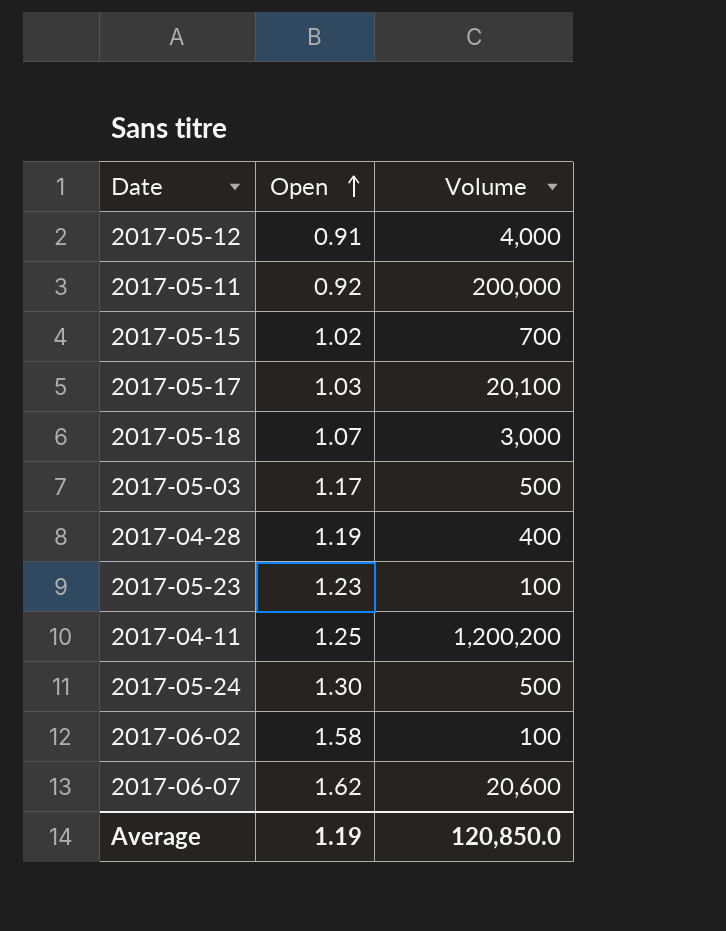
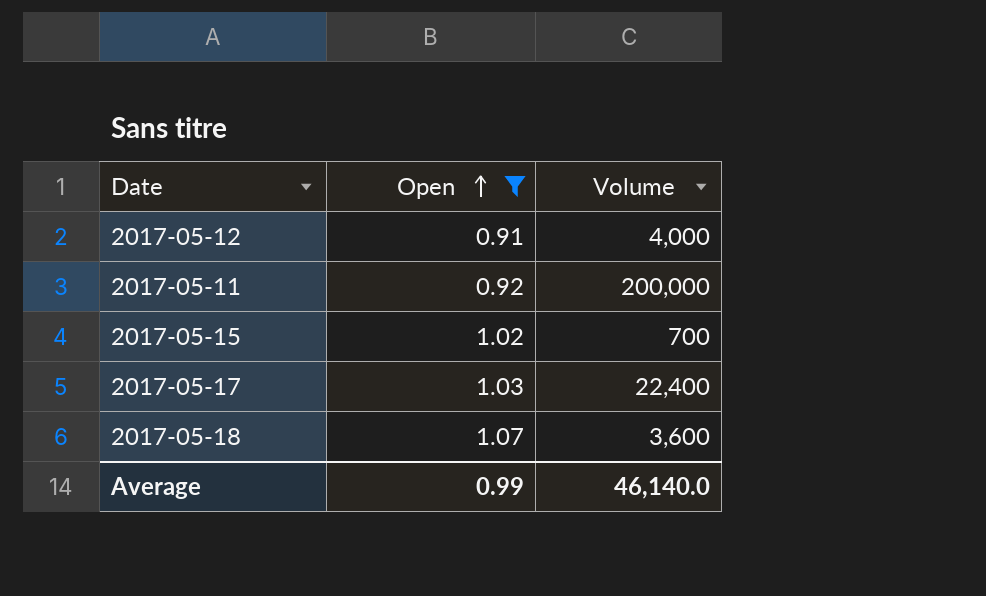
filter: none -> Open <= 1.07
2017-05-17 | Volume: 20,100 -> 22,400
2017-05-18 | Volume: 3,000 -> 3,600
Average | Open: 1.19 -> 0.99
Average | Volume: 120,850.0 -> 46,140.0

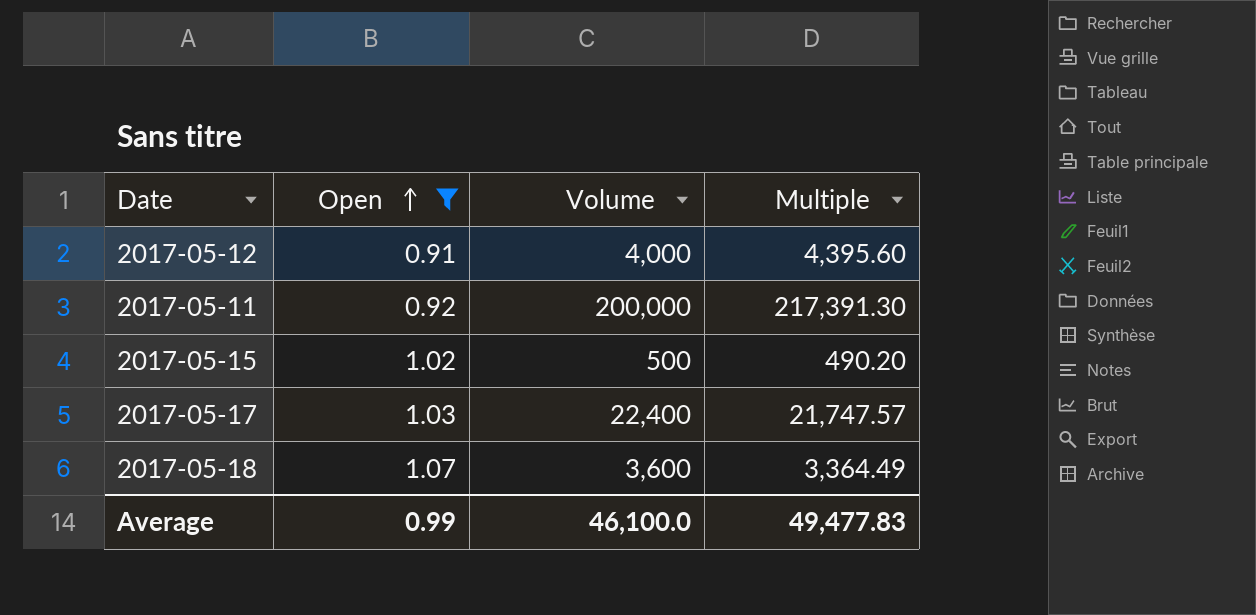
column Multiple | formula: none -> [Volume] / [Open]
2017-05-15 | Volume: 700 -> 500
Average | Volume: 46,140.0 -> 46,100.0

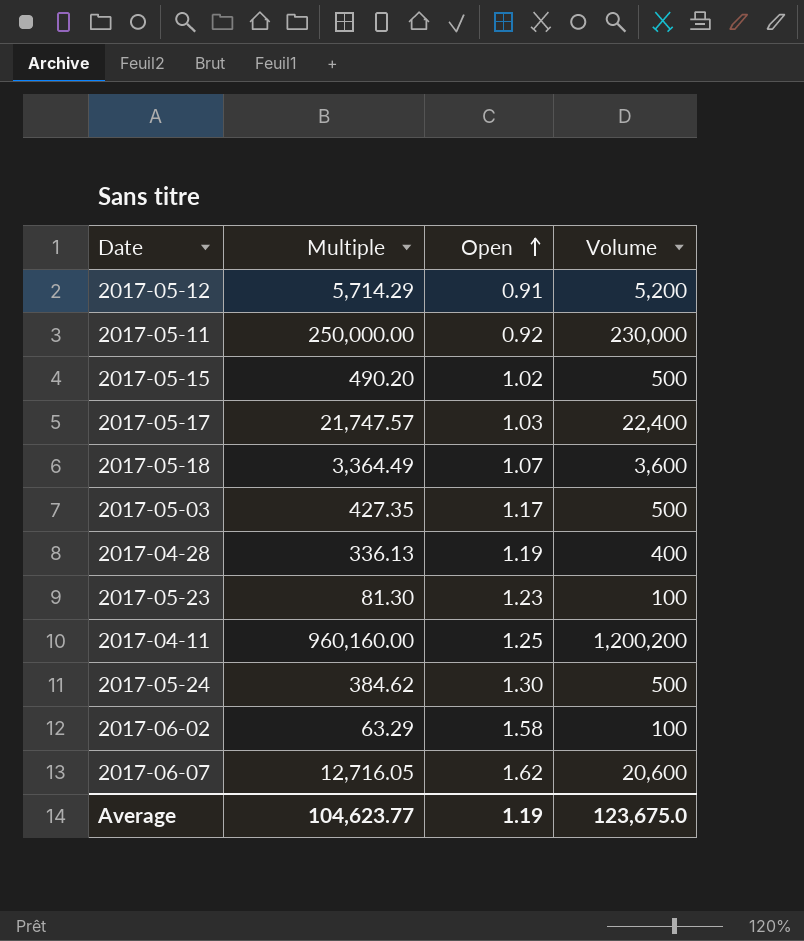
filter: Open <= 1.07 -> none
column Multiple | position: 4 -> 2
2017-05-12 | Multiple: 4,395.60 -> 5,714.29
2017-05-12 | Volume: 4,000 -> 5,200
2017-05-11 | Multiple: 217,391.30 -> 250,000.00
2017-05-11 | Volume: 200,000 -> 230,000
Average | Multiple: 49,477.83 -> 104,623.77
Average | Open: 0.99 -> 1.19
Average | Volume: 46,100.0 -> 123,675.0

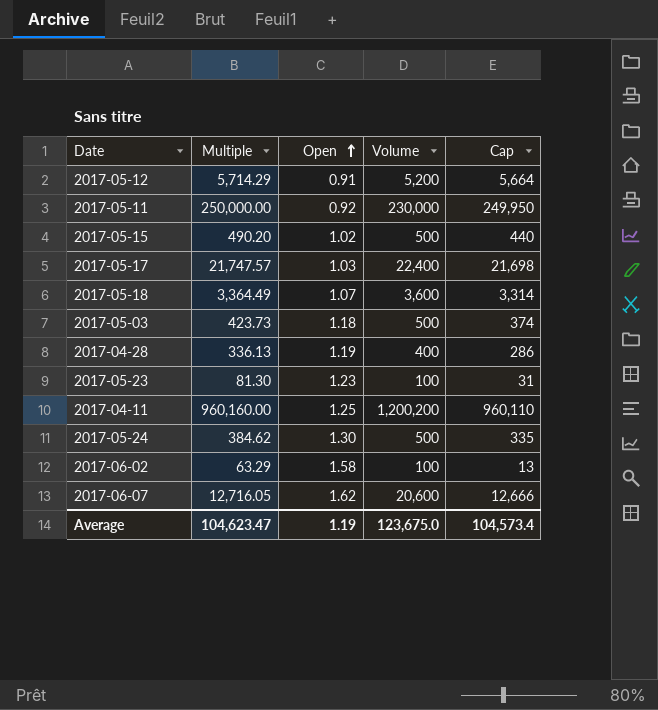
column Cap | formula: none -> [Multiple] - 50
2017-05-03 | Multiple: 427.35 -> 423.73
2017-05-03 | Open: 1.17 -> 1.18
Average | Multiple: 104,623.77 -> 104,623.47

